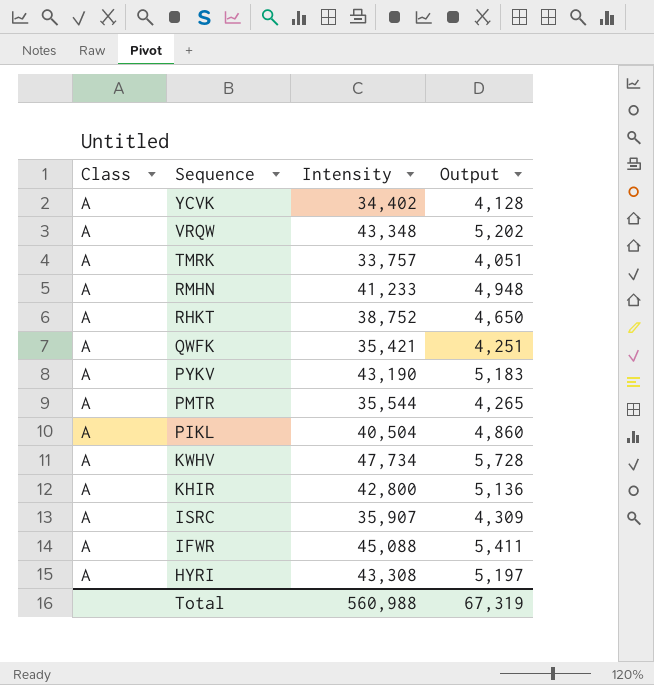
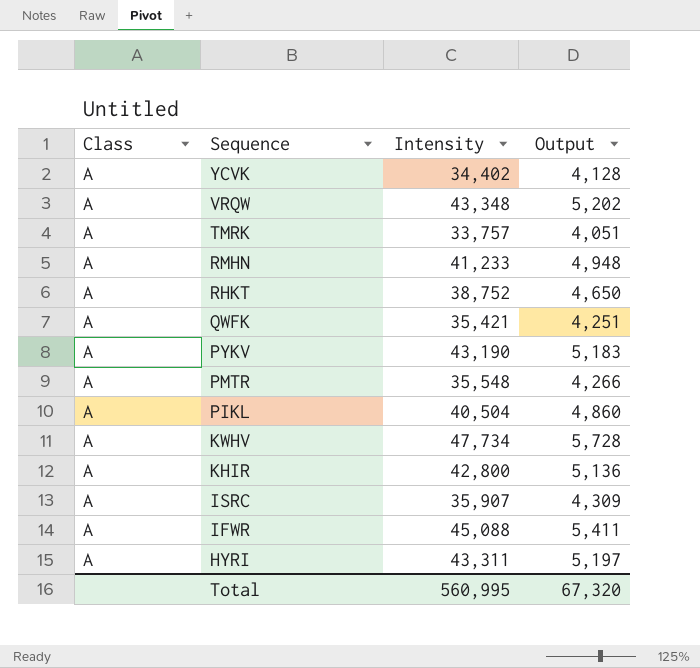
PMTR | Intensity: 35,544 -> 35,548
PMTR | Output: 4,265 -> 4,266
HYRI | Intensity: 43,308 -> 43,311
Total | Intensity: 560,988 -> 560,995
Total | Output: 67,319 -> 67,320

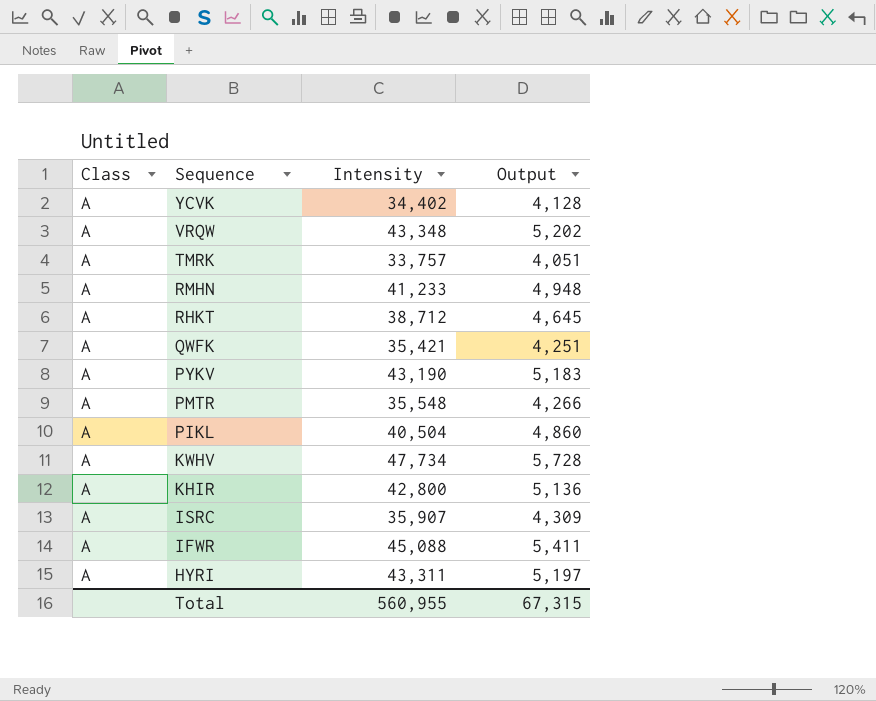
RHKT | Intensity: 38,752 -> 38,712
RHKT | Output: 4,650 -> 4,645
Total | Intensity: 560,995 -> 560,955
Total | Output: 67,320 -> 67,315

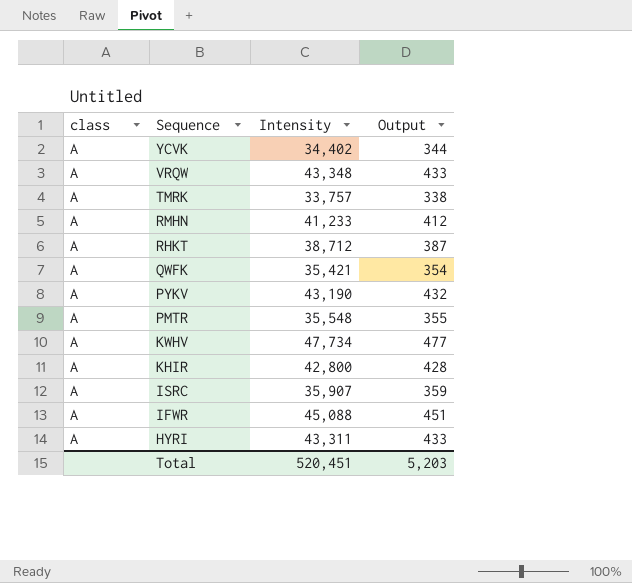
column name: Class -> class
column Output | formula: [Intensity] * 0.12 -> [Intensity] * 0.01
row PIKL: A | 40,504 | 4,860 -> none
Total | Intensity: 560,955 -> 520,451
Total | Output: 67,315 -> 5,203

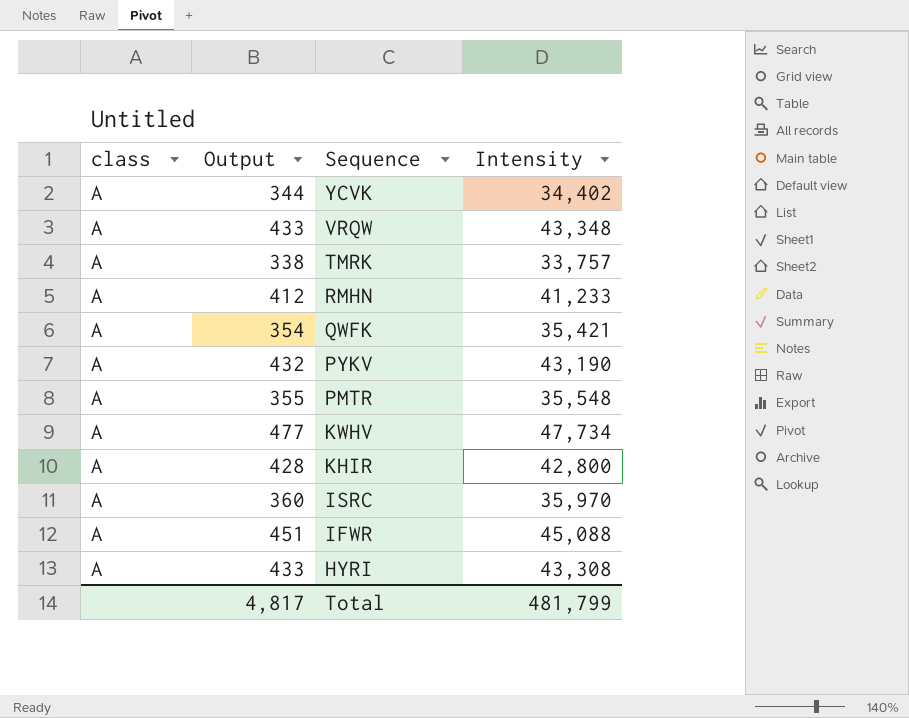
column Output | position: 4 -> 2
row RHKT: A | 38,712 | 387 -> none
ISRC | Output: 359 -> 360
ISRC | Intensity: 35,907 -> 35,970
HYRI | Intensity: 43,311 -> 43,308
Total | Output: 5,203 -> 4,817
Total | Intensity: 520,451 -> 481,799

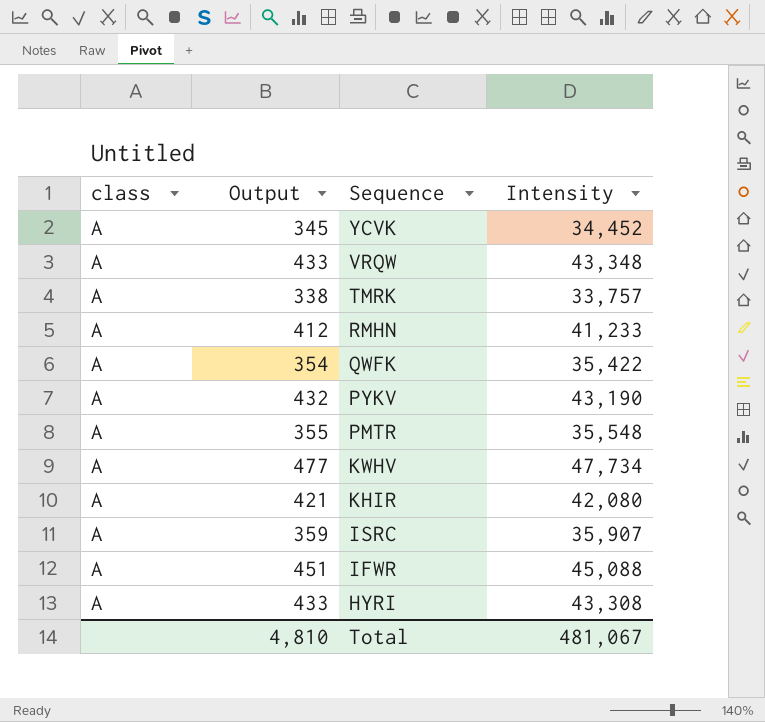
YCVK | Output: 344 -> 345
YCVK | Intensity: 34,402 -> 34,452
QWFK | Intensity: 35,421 -> 35,422
KHIR | Output: 428 -> 421
KHIR | Intensity: 42,800 -> 42,080
ISRC | Output: 360 -> 359
ISRC | Intensity: 35,970 -> 35,907
Total | Output: 4,817 -> 4,810
Total | Intensity: 481,799 -> 481,067

